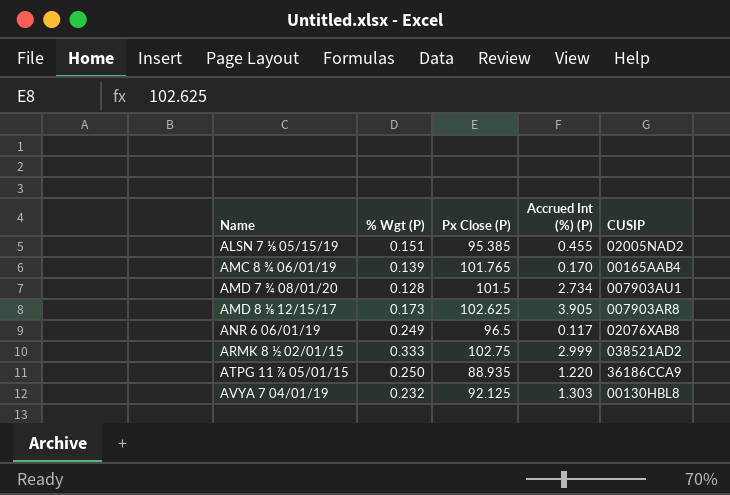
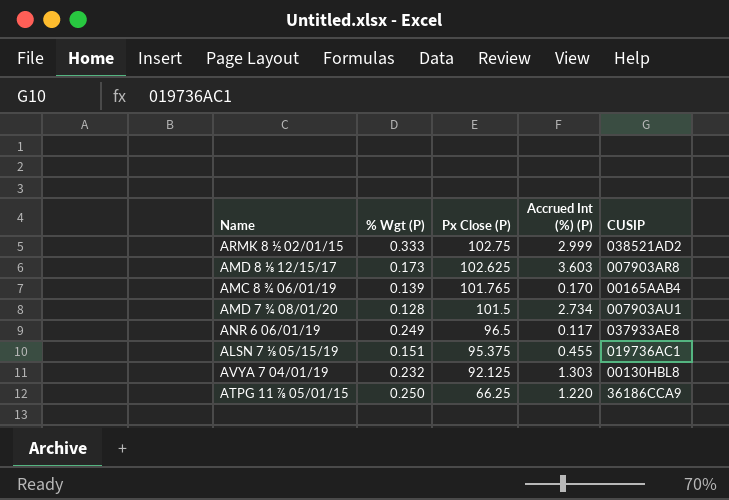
row order: Name ascending -> Px Close (P) descending
AMD 8 ⅛ 12/15/17 | Accrued Int (%) (P): 3.905 -> 3.603
ANR 6 06/01/19 | CUSIP: 02076XAB8 -> 037933AE8
ALSN 7 ⅛ 05/15/19 | Px Close (P): 95.385 -> 95.375
ALSN 7 ⅛ 05/15/19 | CUSIP: 02005NAD2 -> 019736AC1
ATPG 11 ⅞ 05/01/15 | Px Close (P): 88.935 -> 66.25

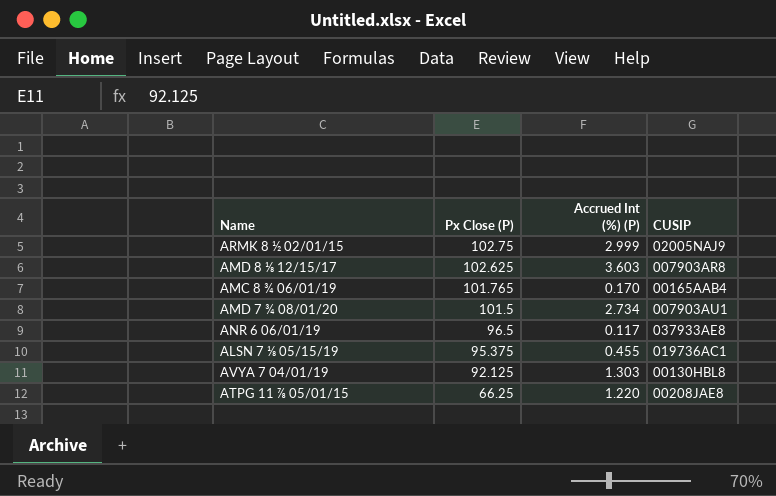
column % Wgt (P) | position: 2 -> none
ARMK 8 ½ 02/01/15 | CUSIP: 038521AD2 -> 02005NAJ9
ATPG 11 ⅞ 05/01/15 | CUSIP: 36186CCA9 -> 00208JAE8

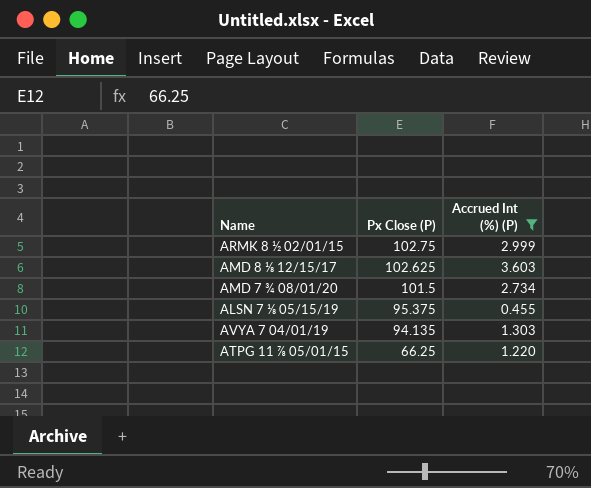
filter: none -> Accrued Int (%) (P) >= 0.455
column CUSIP | position: 4 -> none
AVYA 7 04/01/19 | Px Close (P): 92.125 -> 94.135

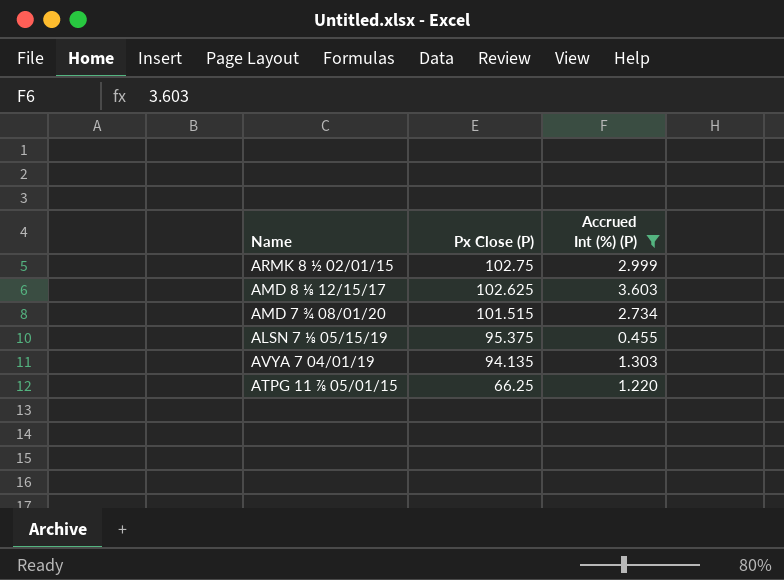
AMD 7 ¾ 08/01/20 | Px Close (P): 101.5 -> 101.515

